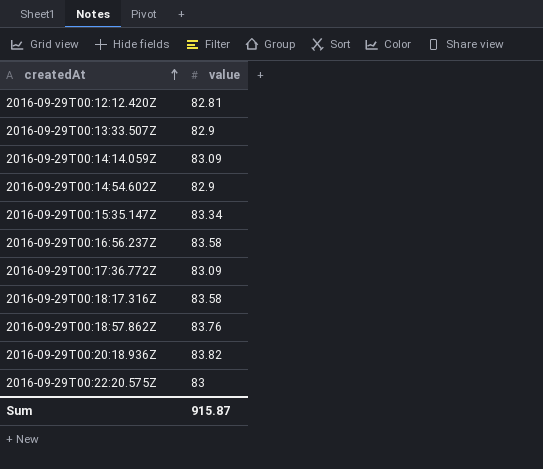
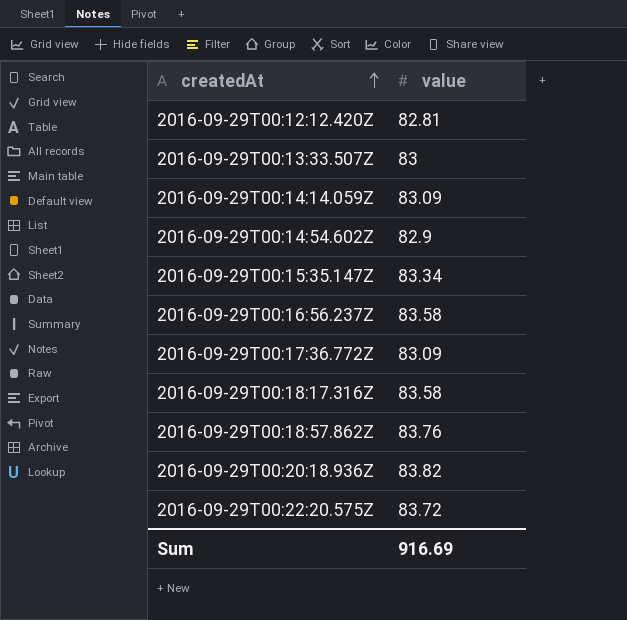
2016-09-29T00:13:33.507Z | value: 82.9 -> 83
2016-09-29T00:22:20.575Z | value: 83 -> 83.72
Sum | value: 915.87 -> 916.69

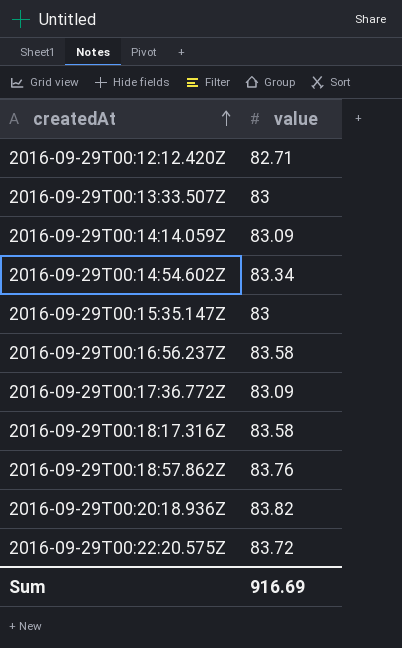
2016-09-29T00:12:12.420Z | value: 82.81 -> 82.71
2016-09-29T00:14:54.602Z | value: 82.9 -> 83.34
2016-09-29T00:15:35.147Z | value: 83.34 -> 83

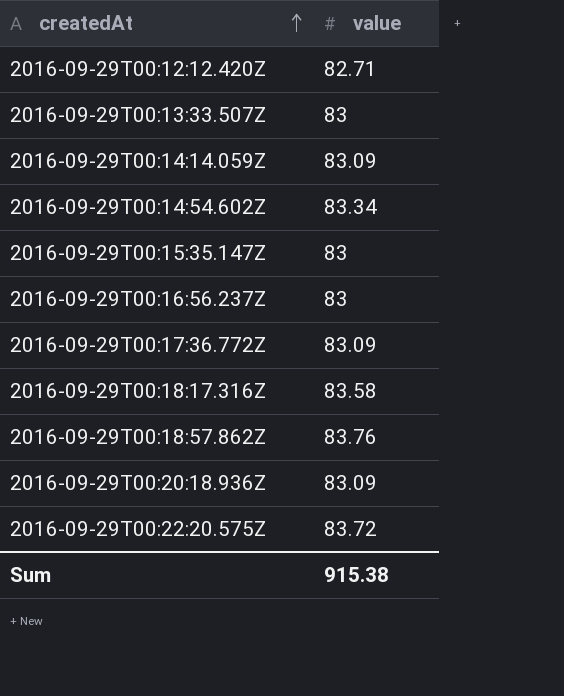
2016-09-29T00:16:56.237Z | value: 83.58 -> 83
2016-09-29T00:20:18.936Z | value: 83.82 -> 83.09
Sum | value: 916.69 -> 915.38

